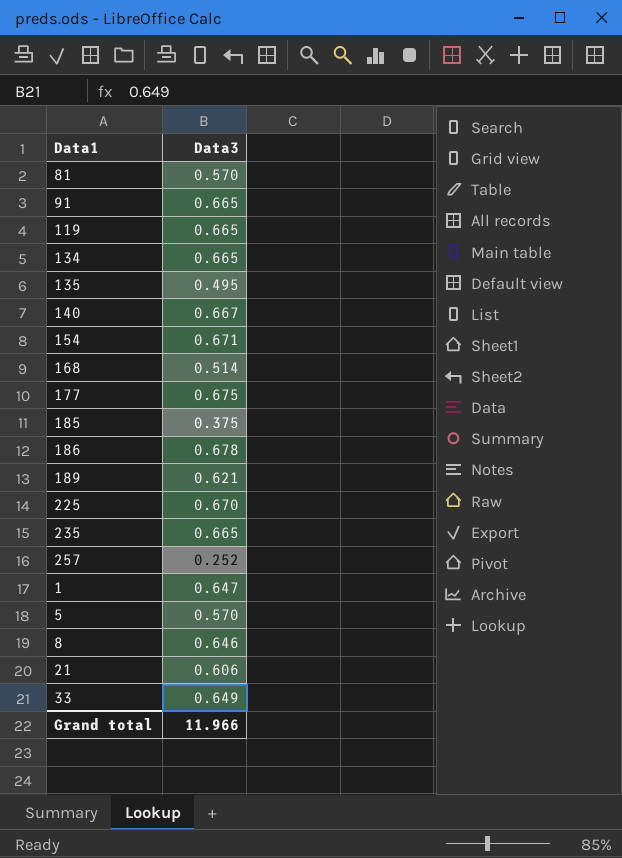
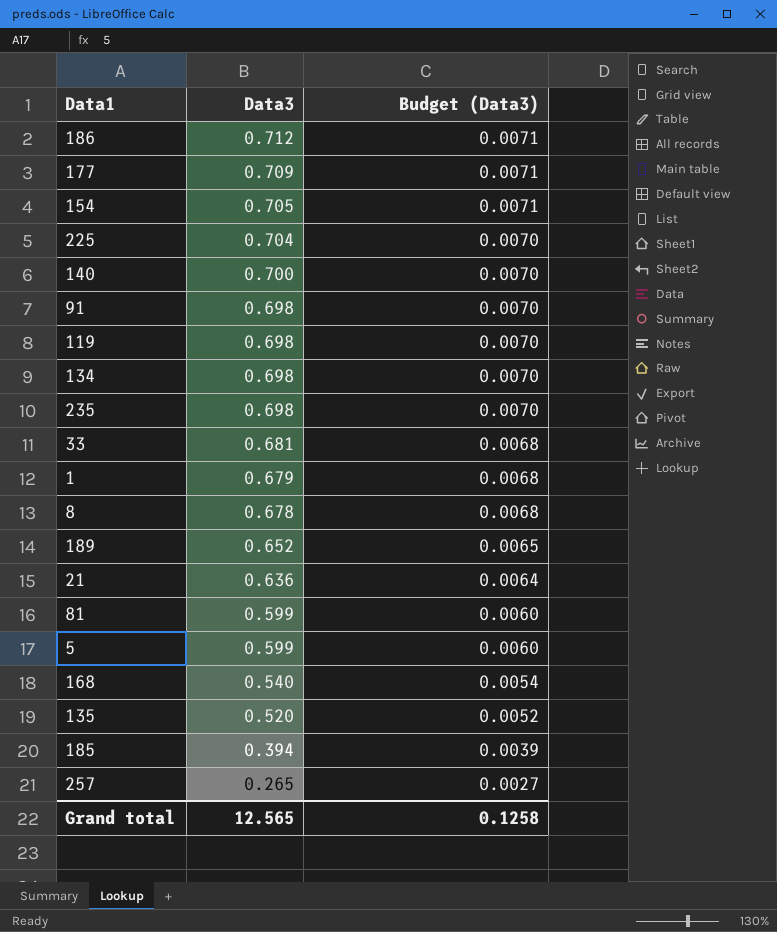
row order: none -> Data3 descending
column Budget (Data3) | formula: none -> [Data3] * 0.01
186 | Data3: 0.678 -> 0.712
177 | Data3: 0.675 -> 0.709
154 | Data3: 0.671 -> 0.705
225 | Data3: 0.670 -> 0.704
140 | Data3: 0.667 -> 0.700
91 | Data3: 0.665 -> 0.698
119 | Data3: 0.665 -> 0.698
134 | Data3: 0.665 -> 0.698
235 | Data3: 0.665 -> 0.698
33 | Data3: 0.649 -> 0.681
1 | Data3: 0.647 -> 0.679
8 | Data3: 0.646 -> 0.678
189 | Data3: 0.621 -> 0.652
21 | Data3: 0.606 -> 0.636
81 | Data3: 0.570 -> 0.599
5 | Data3: 0.570 -> 0.599
168 | Data3: 0.514 -> 0.540
135 | Data3: 0.495 -> 0.520
185 | Data3: 0.375 -> 0.394
257 | Data3: 0.252 -> 0.265
Grand total | Data3: 11.966 -> 12.565

